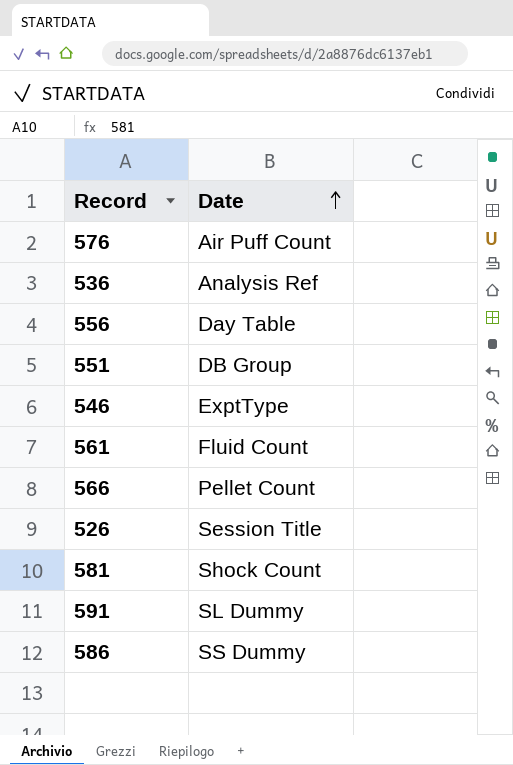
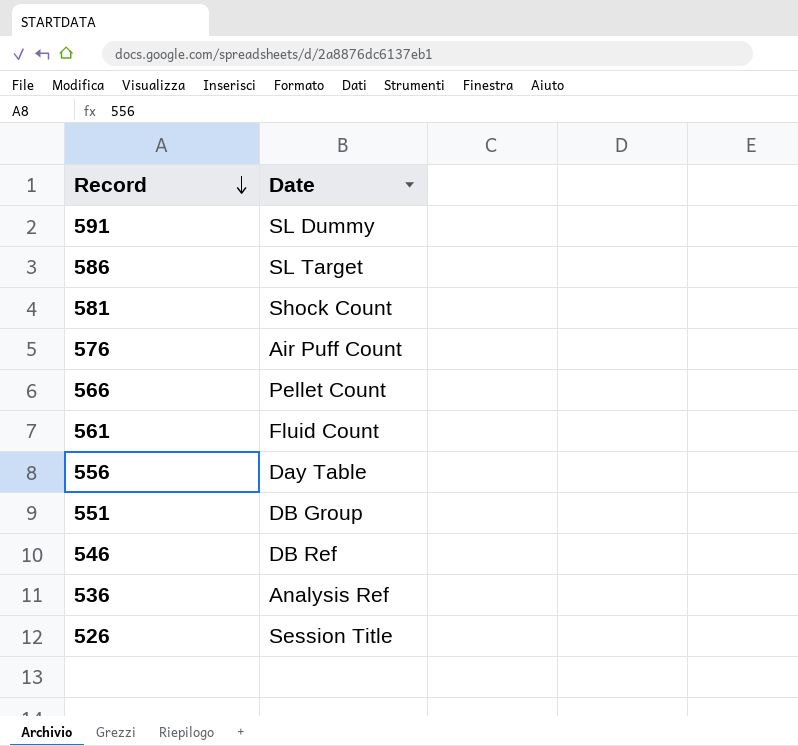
row order: Date ascending -> Record descending
586 | Date: SS Dummy -> SL Target
546 | Date: ExptType -> DB Ref

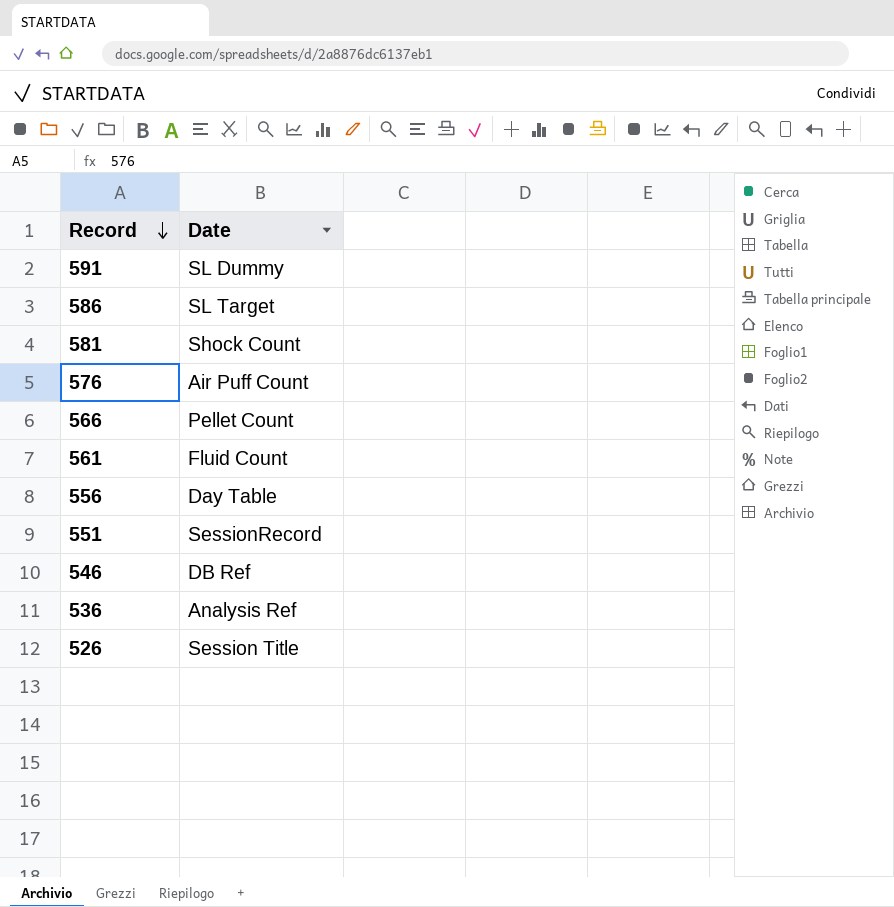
551 | Date: DB Group -> SessionRecord

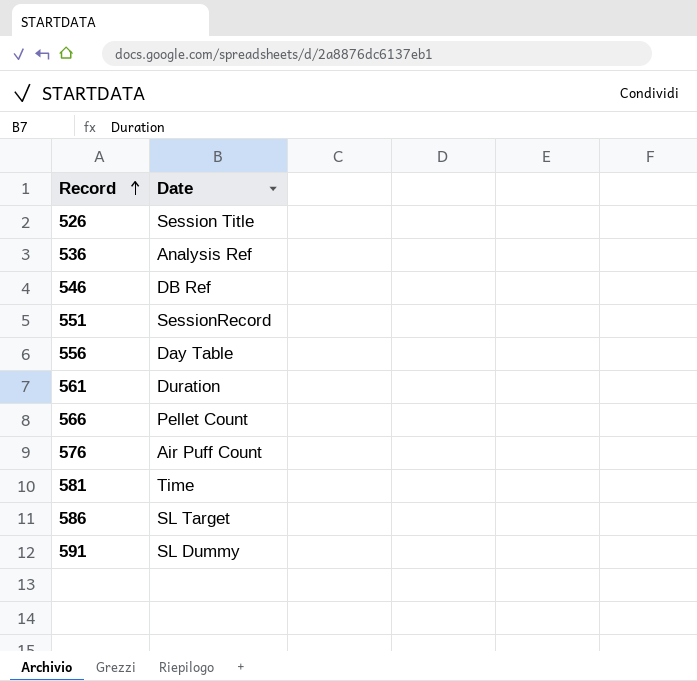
row order: Record descending -> Record ascending
561 | Date: Fluid Count -> Duration
581 | Date: Shock Count -> Time

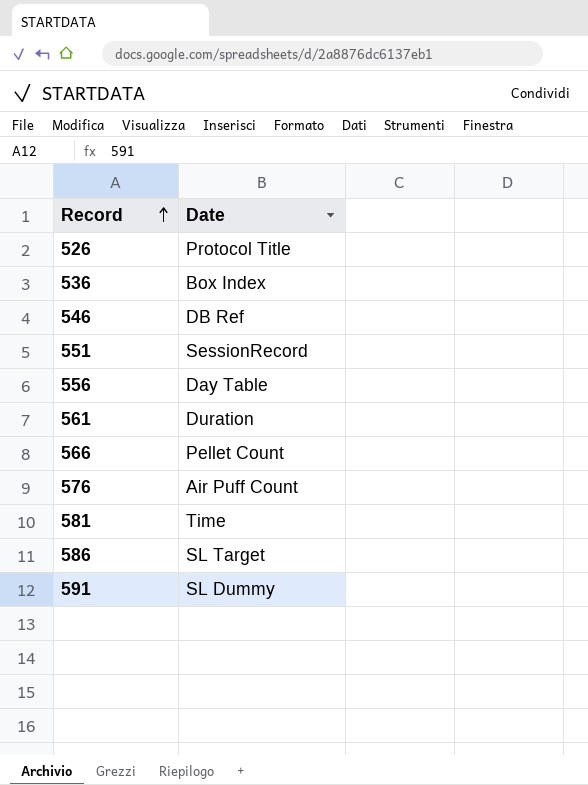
526 | Date: Session Title -> Protocol Title
536 | Date: Analysis Ref -> Box Index

